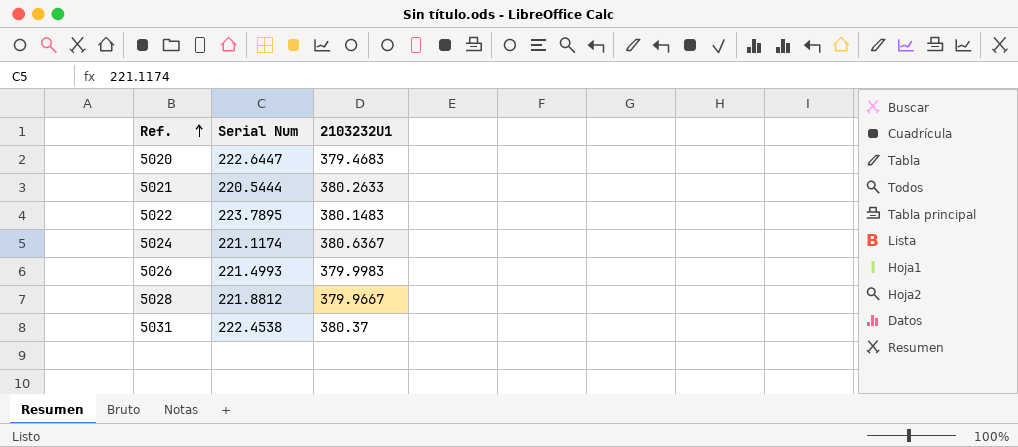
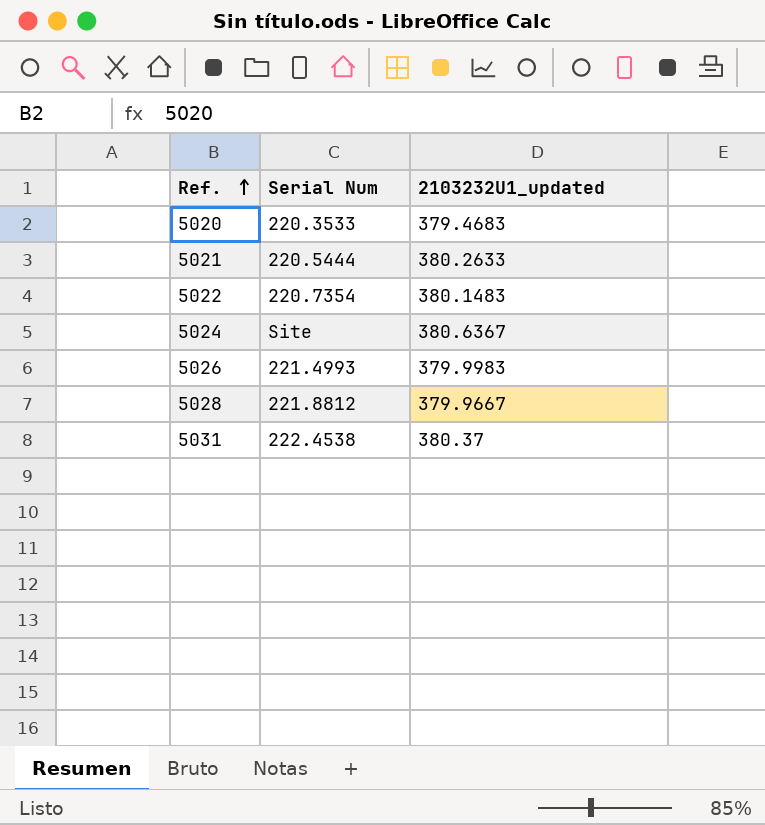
column name: 2103232U1 -> 2103232U1_updated
5020 | Serial Num: 222.6447 -> 220.3533
5022 | Serial Num: 223.7895 -> 220.7354
5024 | Serial Num: 221.1174 -> Site

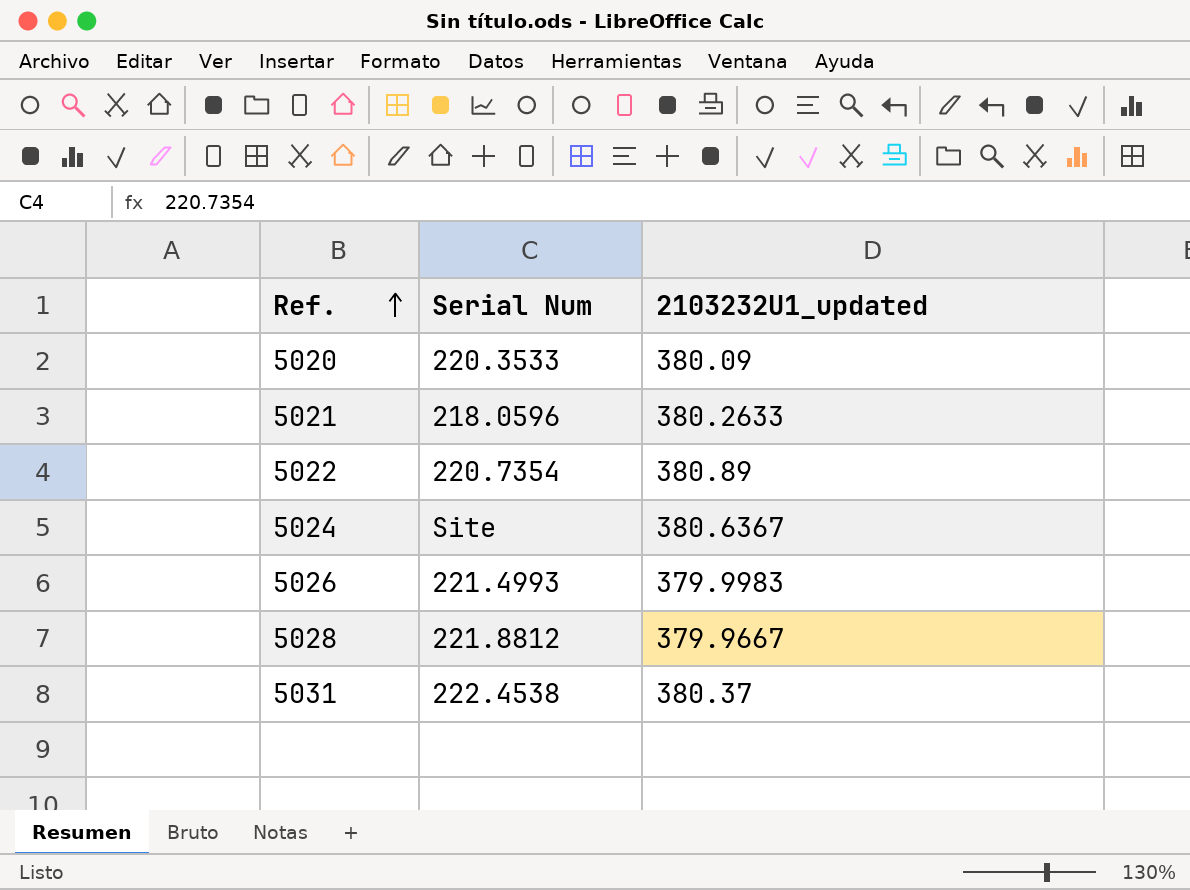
5020 | 2103232U1_updated: 379.4683 -> 380.09
5021 | Serial Num: 220.5444 -> 218.0596
5022 | 2103232U1_updated: 380.1483 -> 380.89

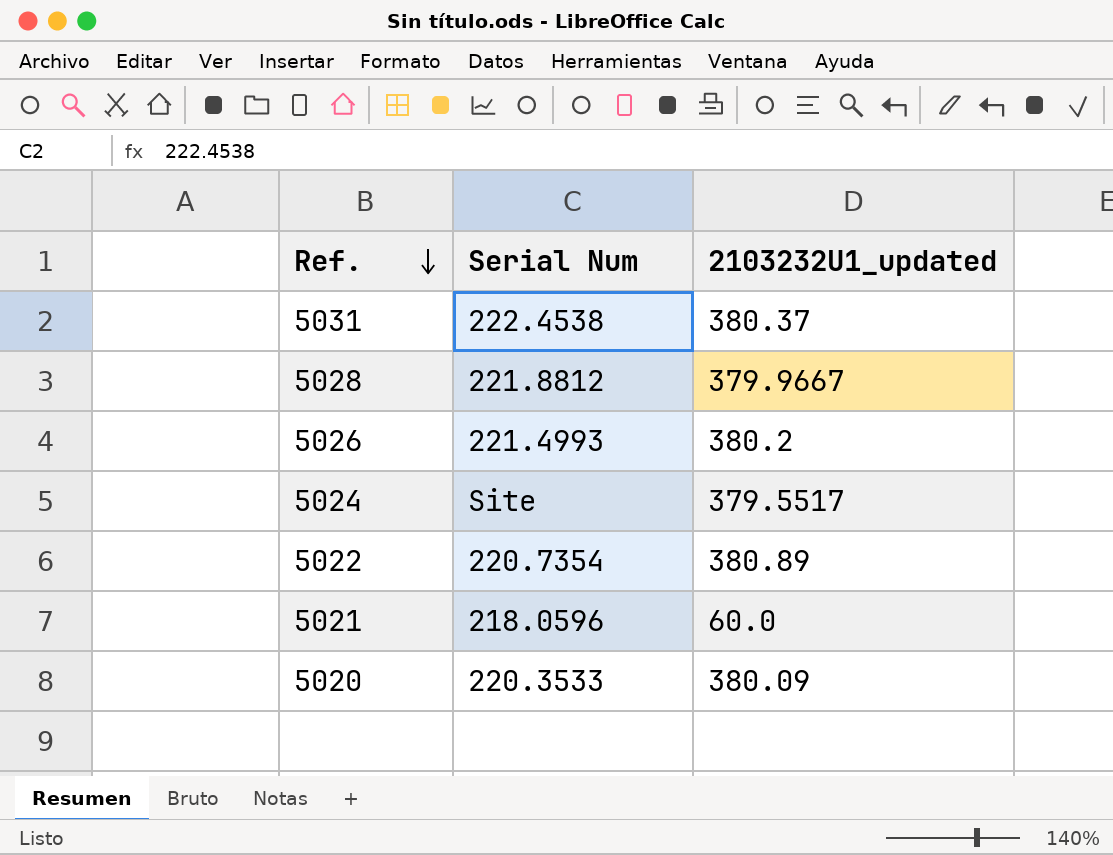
row order: Ref. ascending -> Ref. descending
5026 | 2103232U1_updated: 379.9983 -> 380.2
5024 | 2103232U1_updated: 380.6367 -> 379.5517
5021 | 2103232U1_updated: 380.2633 -> 60.0

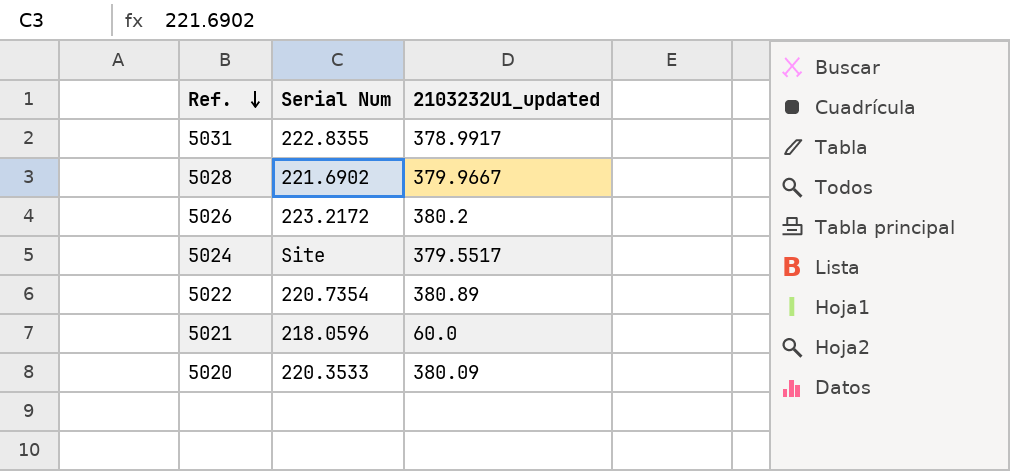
5031 | Serial Num: 222.4538 -> 222.8355
5031 | 2103232U1_updated: 380.37 -> 378.9917
5028 | Serial Num: 221.8812 -> 221.6902
5026 | Serial Num: 221.4993 -> 223.2172

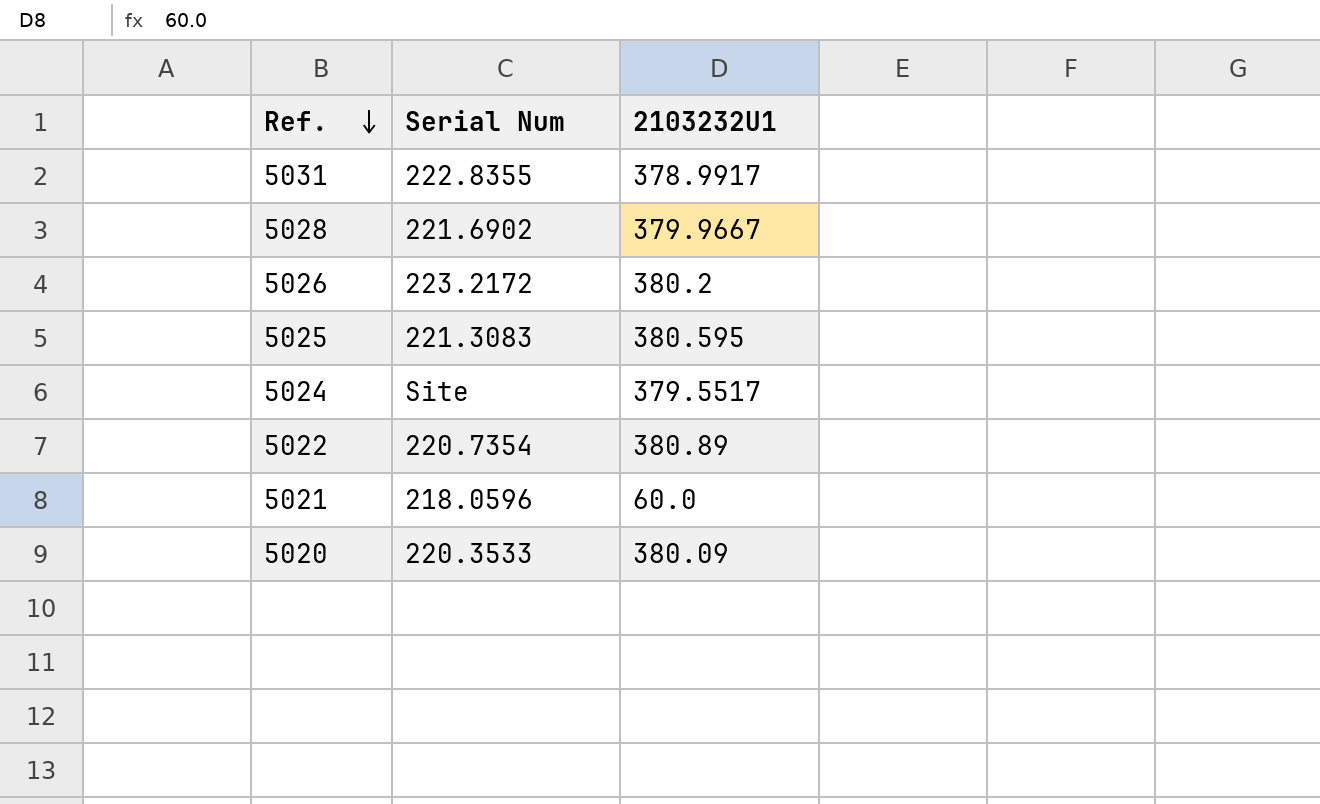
column name: 2103232U1_updated -> 2103232U1
row 5025: none -> 221.3083 | 380.595

